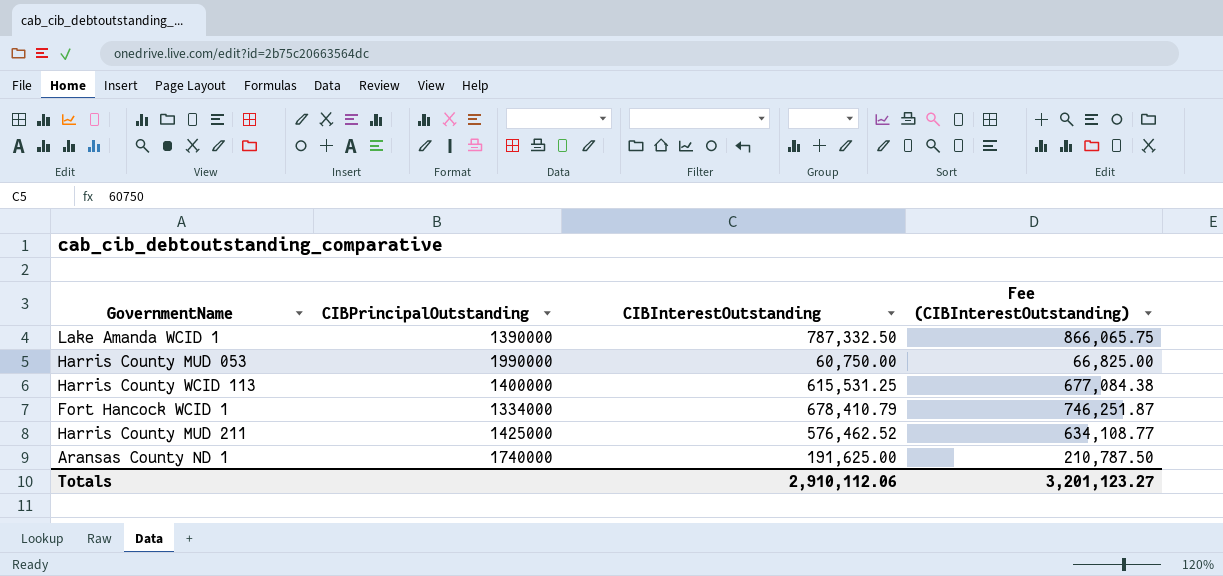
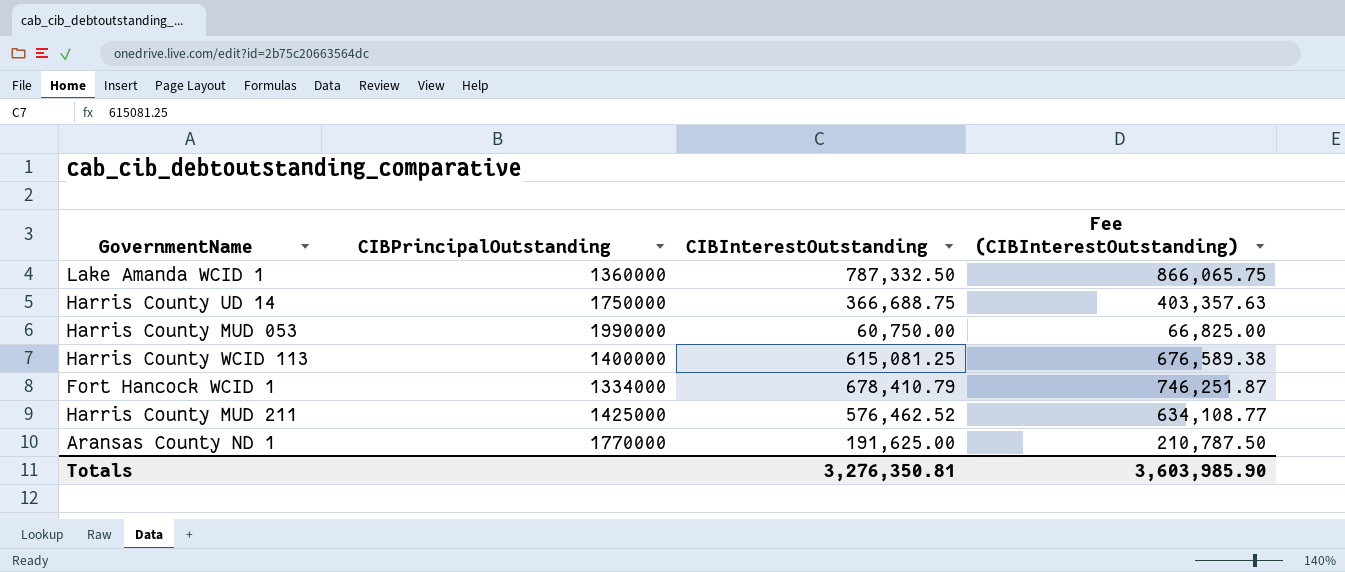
Lake Amanda WCID 1 | CIBPrincipalOutstanding: 1390000 -> 1360000
row Harris County UD 14: none -> 1750000 | 366,688.75 | 403,357.63
Harris County WCID 113 | CIBInterestOutstanding: 615,531.25 -> 615,081.25
Harris County WCID 113 | Fee (CIBInterestOutstanding): 677,084.38 -> 676,589.38
Aransas County ND 1 | CIBPrincipalOutstanding: 1740000 -> 1770000
Totals | CIBInterestOutstanding: 2,910,112.06 -> 3,276,350.81
Totals | Fee (CIBInterestOutstanding): 3,201,123.27 -> 3,603,985.90

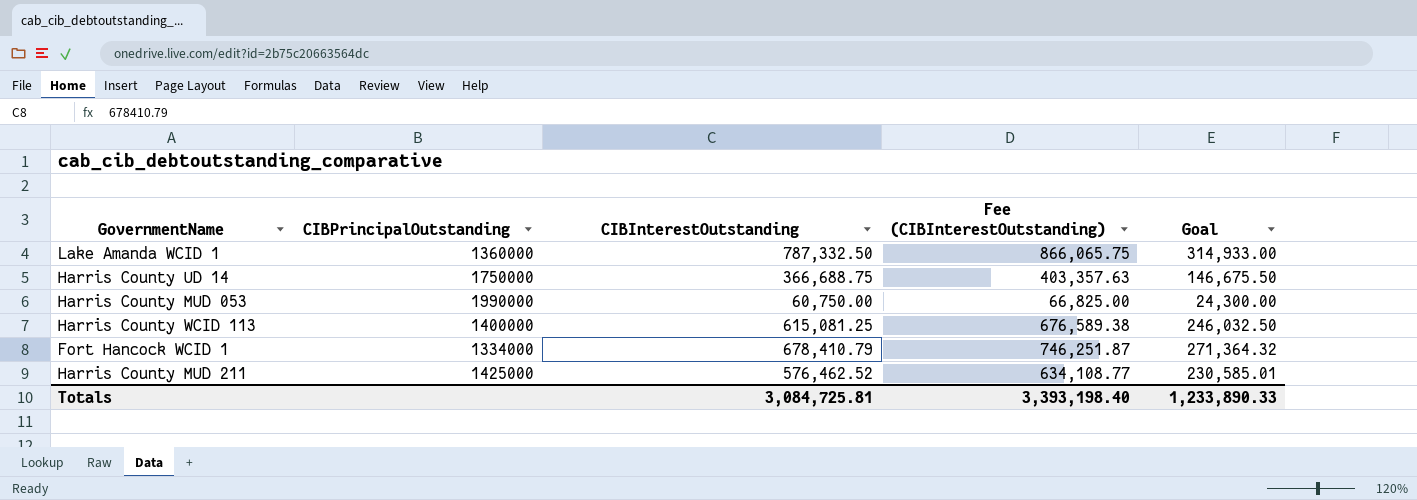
column Goal | formula: none -> [CIBInterestOutstanding] * 0.4
row Aransas County ND 1: 1770000 | 191,625.00 | 210,787.50 -> none
Totals | CIBInterestOutstanding: 3,276,350.81 -> 3,084,725.81
Totals | Fee (CIBInterestOutstanding): 3,603,985.90 -> 3,393,198.40

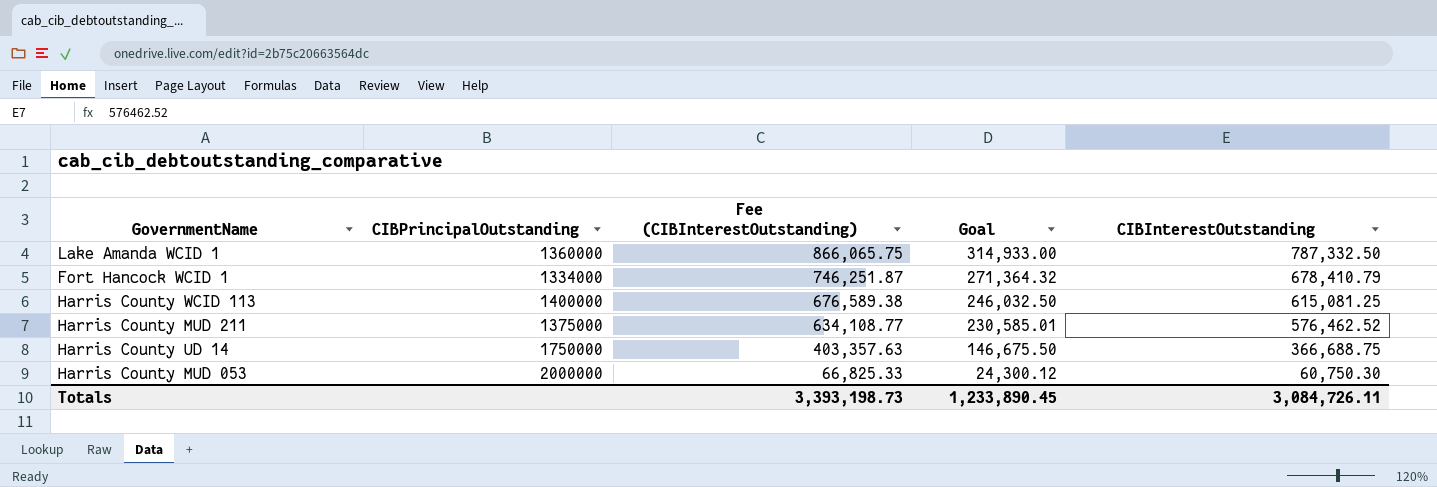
row order: none -> Fee (CIBInterestOutstanding) descending
column CIBInterestOutstanding | position: 3 -> 5
Harris County MUD 211 | CIBPrincipalOutstanding: 1425000 -> 1375000
Harris County MUD 053 | CIBPrincipalOutstanding: 1990000 -> 2000000
Harris County MUD 053 | Fee (CIBInterestOutstanding): 66,825.00 -> 66,825.33
Harris County MUD 053 | Goal: 24,300.00 -> 24,300.12
Harris County MUD 053 | CIBInterestOutstanding: 60,750.00 -> 60,750.30
Totals | Fee (CIBInterestOutstanding): 3,393,198.40 -> 3,393,198.73
Totals | Goal: 1,233,890.33 -> 1,233,890.45
Totals | CIBInterestOutstanding: 3,084,725.81 -> 3,084,726.11

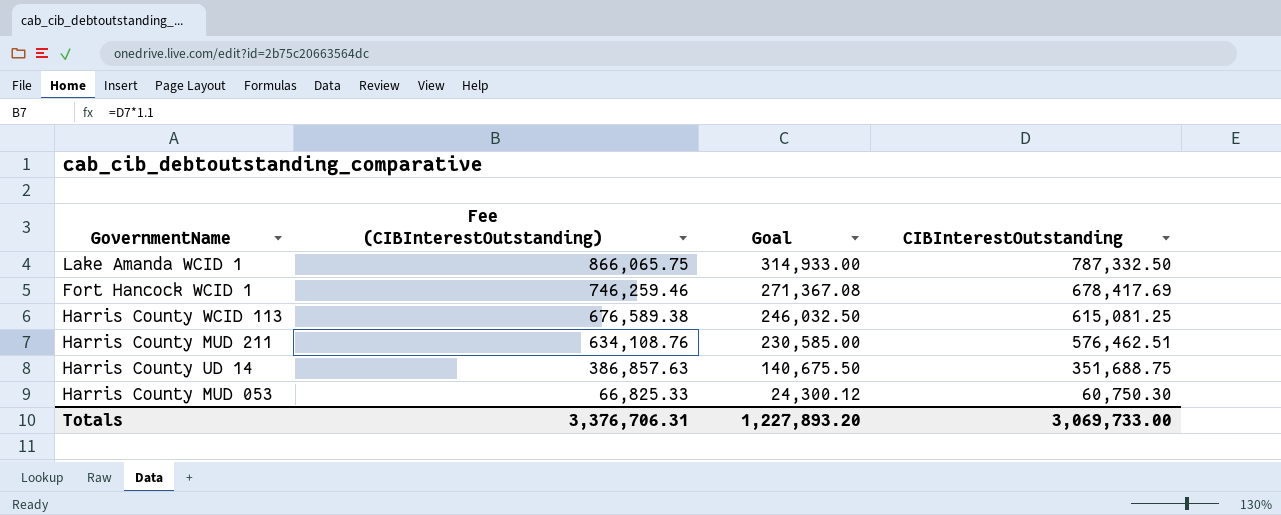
column CIBPrincipalOutstanding | position: 2 -> none
Fort Hancock WCID 1 | Fee (CIBInterestOutstanding): 746,251.87 -> 746,259.46
Fort Hancock WCID 1 | Goal: 271,364.32 -> 271,367.08
Fort Hancock WCID 1 | CIBInterestOutstanding: 678,410.79 -> 678,417.69
Harris County MUD 211 | Fee (CIBInterestOutstanding): 634,108.77 -> 634,108.76
Harris County MUD 211 | Goal: 230,585.01 -> 230,585.00
Harris County MUD 211 | CIBInterestOutstanding: 576,462.52 -> 576,462.51
Harris County UD 14 | Fee (CIBInterestOutstanding): 403,357.63 -> 386,857.63
Harris County UD 14 | Goal: 146,675.50 -> 140,675.50
Harris County UD 14 | CIBInterestOutstanding: 366,688.75 -> 351,688.75
Totals | Fee (CIBInterestOutstanding): 3,393,198.73 -> 3,376,706.31
Totals | Goal: 1,233,890.45 -> 1,227,893.20
Totals | CIBInterestOutstanding: 3,084,726.11 -> 3,069,733.00

